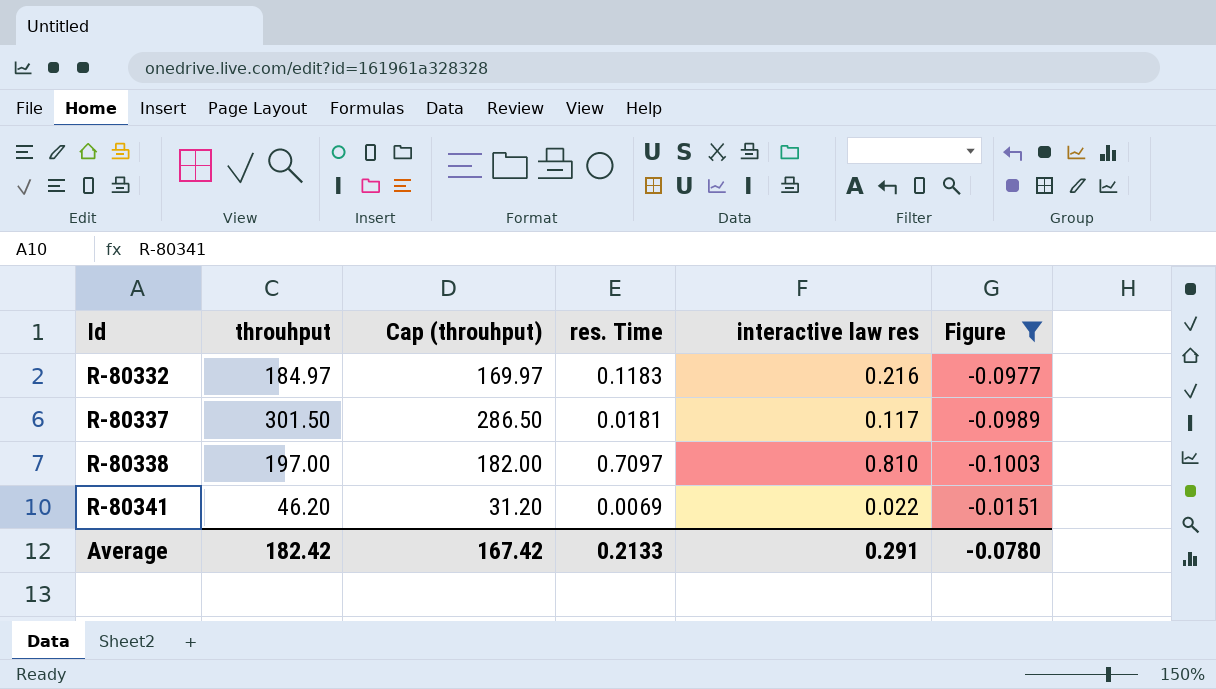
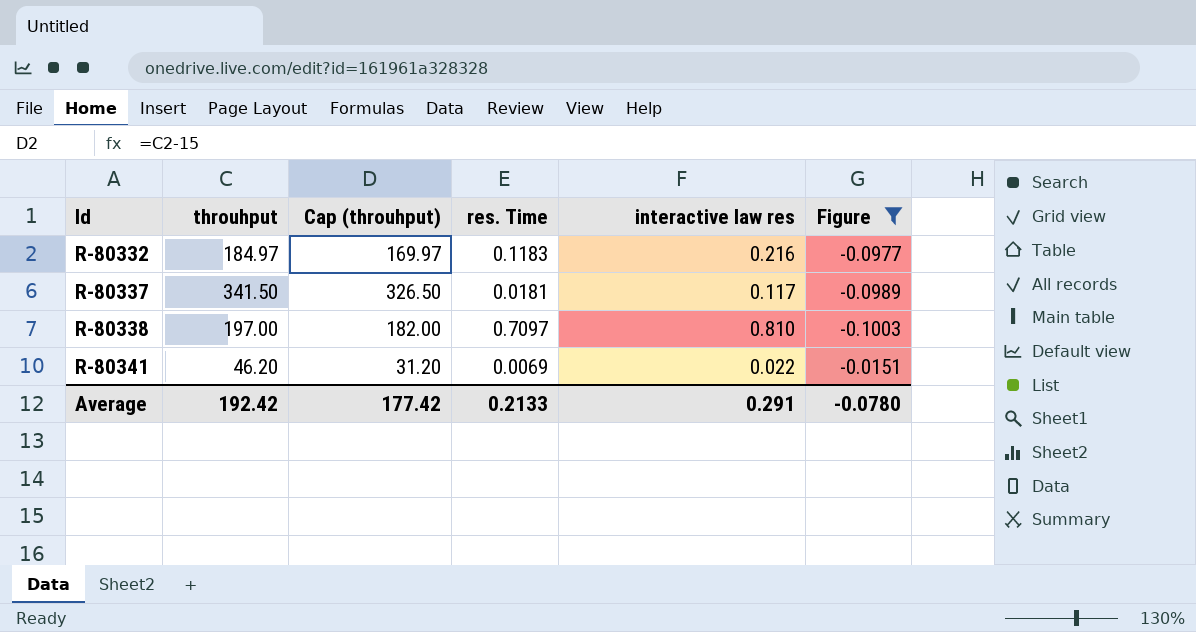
R-80337 | throuhput: 301.50 -> 341.50
R-80337 | Cap (throuhput): 286.50 -> 326.50
Average | throuhput: 182.42 -> 192.42
Average | Cap (throuhput): 167.42 -> 177.42

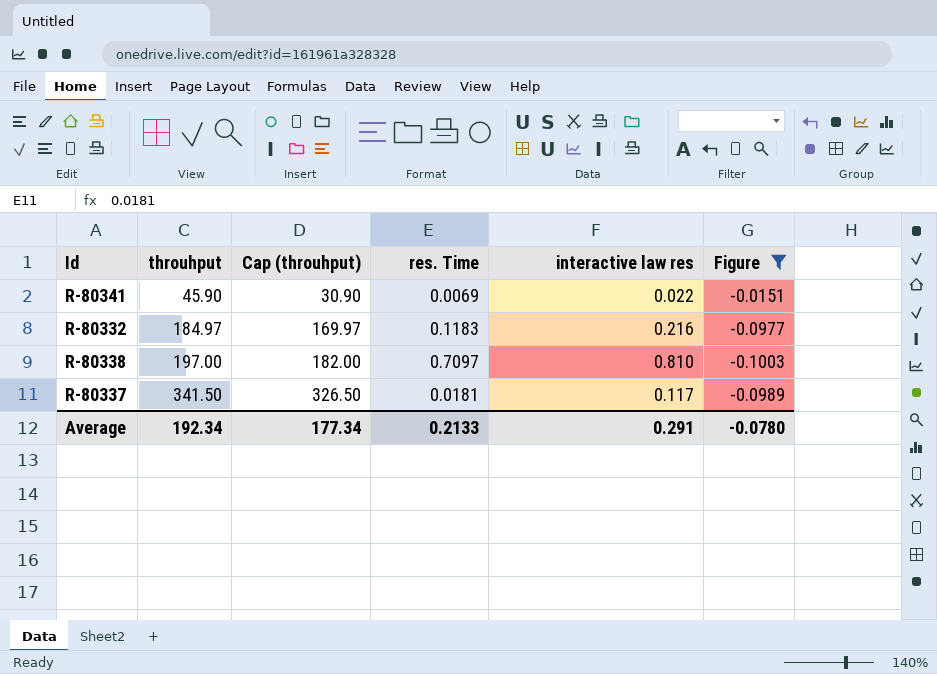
row order: Id ascending -> throuhput ascending
R-80341 | throuhput: 46.20 -> 45.90
R-80341 | Cap (throuhput): 31.20 -> 30.90
Average | throuhput: 192.42 -> 192.34
Average | Cap (throuhput): 177.42 -> 177.34

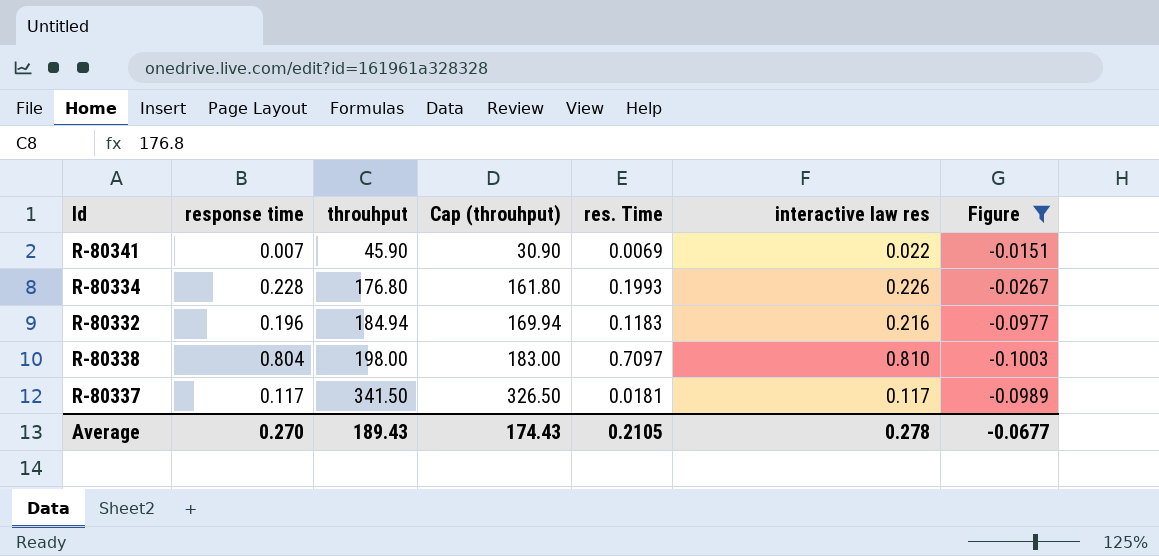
column response time | position: none -> 2
row R-80334: none -> 0.228 | 176.80 | 161.80 | 0.1993 | 0.226 | -0.0267
R-80332 | throuhput: 184.97 -> 184.94
R-80332 | Cap (throuhput): 169.97 -> 169.94
R-80338 | throuhput: 197.00 -> 198.00
R-80338 | Cap (throuhput): 182.00 -> 183.00
Average | throuhput: 192.34 -> 189.43
Average | Cap (throuhput): 177.34 -> 174.43
Average | res. Time: 0.2133 -> 0.2105
Average | interactive law res: 0.291 -> 0.278
Average | Figure: -0.0780 -> -0.0677

